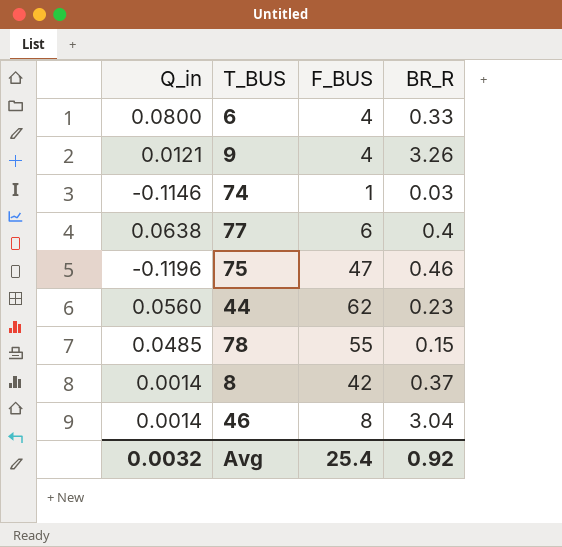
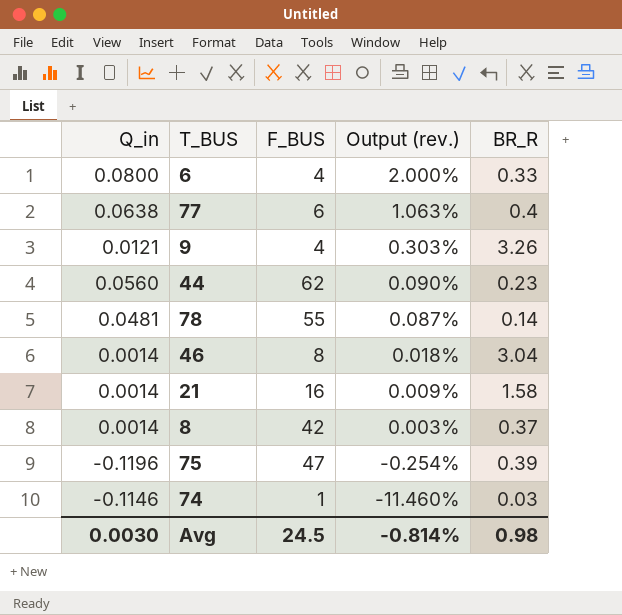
row order: none -> Output (rev.) descending
column Output (rev.) | formula: none -> [Q_in] / [F_BUS]
78 | Q_in: 0.0485 -> 0.0481
78 | BR_R: 0.15 -> 0.14
row 21: none -> 0.0014 | 16 | 0.009% | 1.58
75 | BR_R: 0.46 -> 0.39
Avg | Q_in: 0.0032 -> 0.0030
Avg | F_BUS: 25.4 -> 24.5
Avg | BR_R: 0.92 -> 0.98

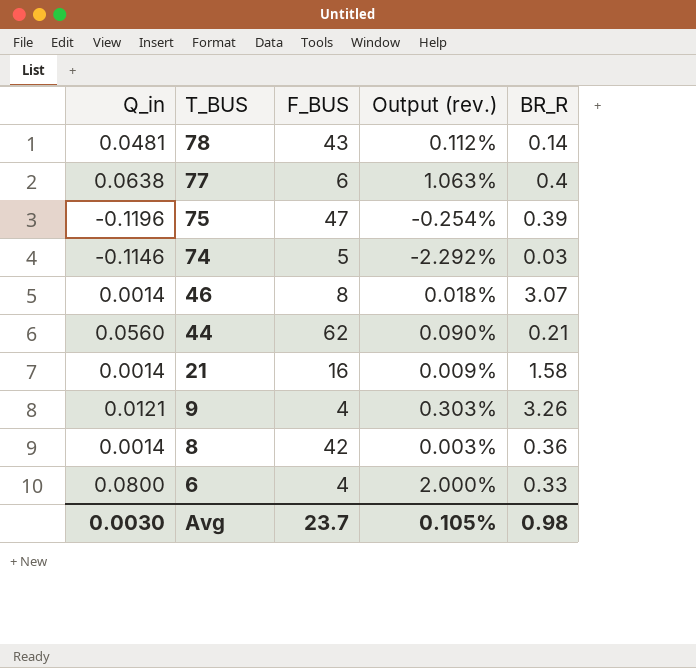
row order: Output (rev.) descending -> T_BUS descending
78 | F_BUS: 55 -> 43
78 | Output (rev.): 0.087% -> 0.112%
74 | F_BUS: 1 -> 5
74 | Output (rev.): -11.460% -> -2.292%
46 | BR_R: 3.04 -> 3.07
44 | BR_R: 0.23 -> 0.21
8 | BR_R: 0.37 -> 0.36
Avg | F_BUS: 24.5 -> 23.7
Avg | Output (rev.): -0.814% -> 0.105%

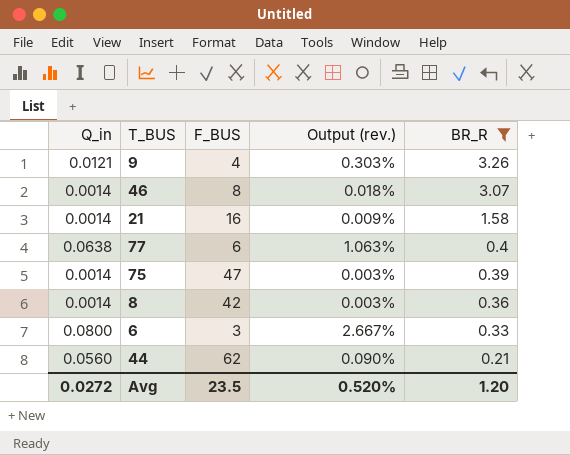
filter: none -> BR_R >= 0.21
row order: T_BUS descending -> BR_R descending
75 | Q_in: -0.1196 -> 0.0014
75 | Output (rev.): -0.254% -> 0.003%
6 | F_BUS: 4 -> 3
6 | Output (rev.): 2.000% -> 2.667%
Avg | Q_in: 0.0030 -> 0.0272
Avg | F_BUS: 23.7 -> 23.5
Avg | Output (rev.): 0.105% -> 0.520%
Avg | BR_R: 0.98 -> 1.20

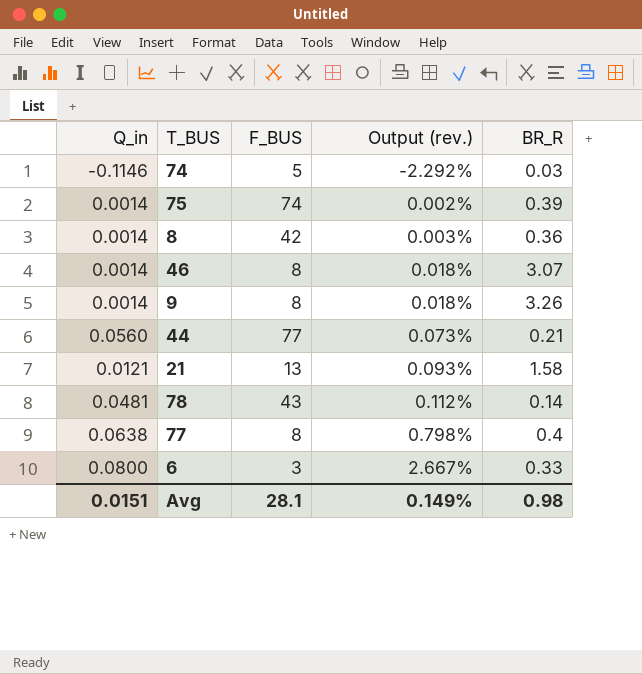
filter: BR_R >= 0.21 -> none
row order: BR_R descending -> Output (rev.) ascending
75 | F_BUS: 47 -> 74
75 | Output (rev.): 0.003% -> 0.002%
9 | Q_in: 0.0121 -> 0.0014
9 | F_BUS: 4 -> 8
9 | Output (rev.): 0.303% -> 0.018%
44 | F_BUS: 62 -> 77
44 | Output (rev.): 0.090% -> 0.073%
21 | Q_in: 0.0014 -> 0.0121
21 | F_BUS: 16 -> 13
21 | Output (rev.): 0.009% -> 0.093%
77 | F_BUS: 6 -> 8
77 | Output (rev.): 1.063% -> 0.798%
Avg | Q_in: 0.0272 -> 0.0151
Avg | F_BUS: 23.5 -> 28.1
Avg | Output (rev.): 0.520% -> 0.149%
Avg | BR_R: 1.20 -> 0.98

